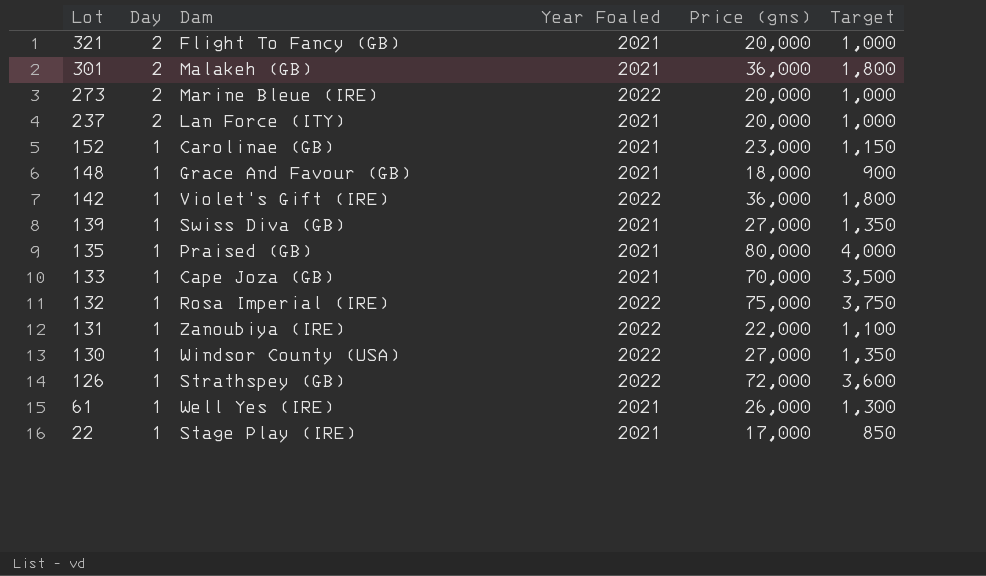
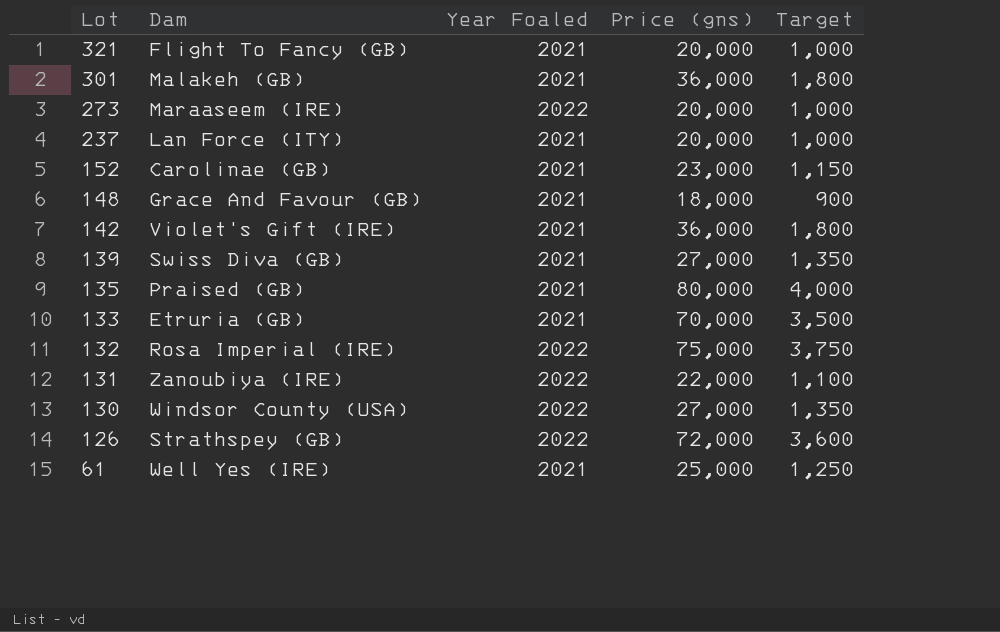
column Day | position: 2 -> none
row 22: 1 | Stage Play (IRE) | 2021 | 17,000 | 850 -> none
273 | Dam: Marine Bleue (IRE) -> Maraaseem (IRE)
142 | Year Foaled: 2022 -> 2021
133 | Dam: Cape Joza (GB) -> Etruria (GB)
61 | Price (gns): 26,000 -> 25,000
61 | Target: 1,300 -> 1,250

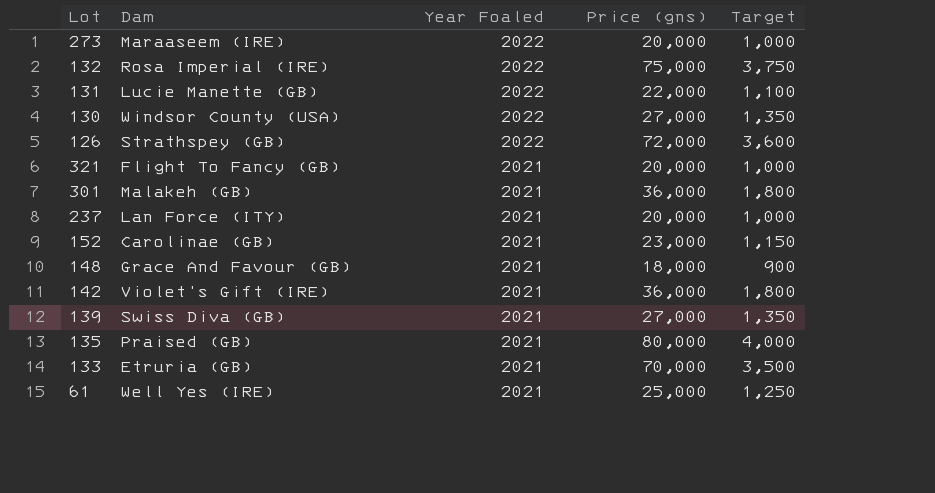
row order: Lot descending -> Year Foaled descending
131 | Dam: Zanoubiya (IRE) -> Lucie Manette (GB)

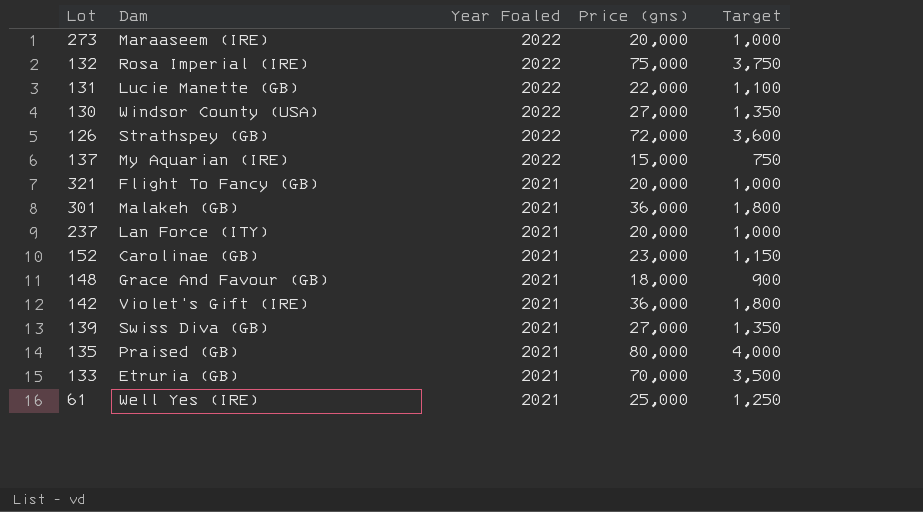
row 137: none -> My Aquarian (IRE) | 2022 | 15,000 | 750

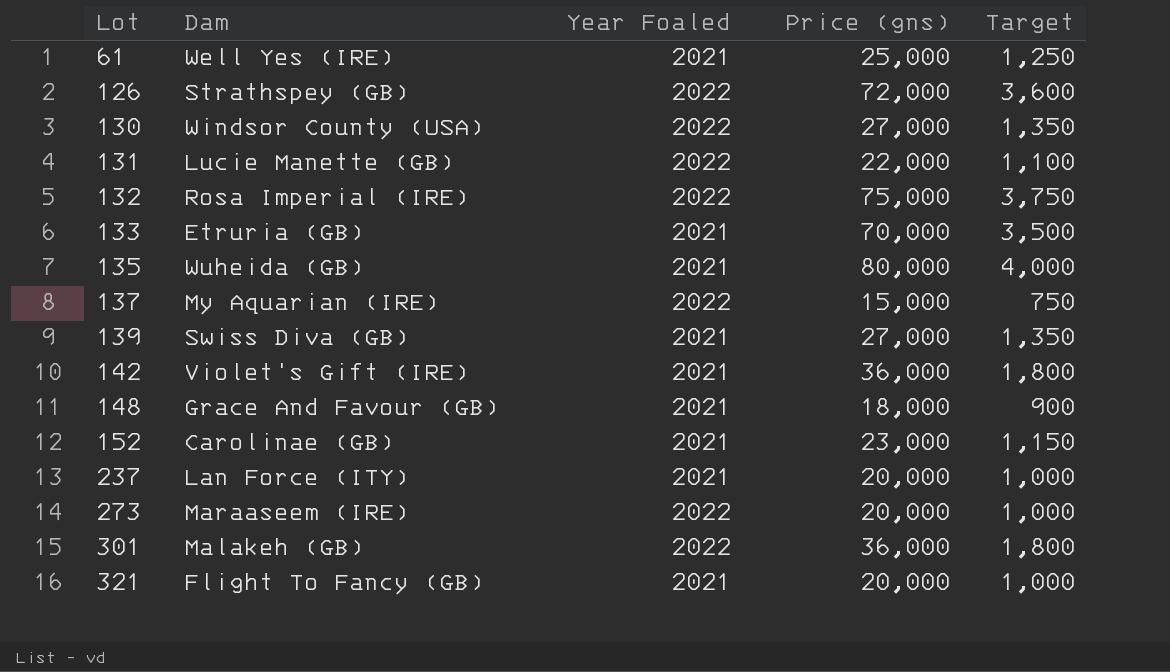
row order: Year Foaled descending -> Lot ascending
135 | Dam: Praised (GB) -> Wuheida (GB)
301 | Year Foaled: 2021 -> 2022

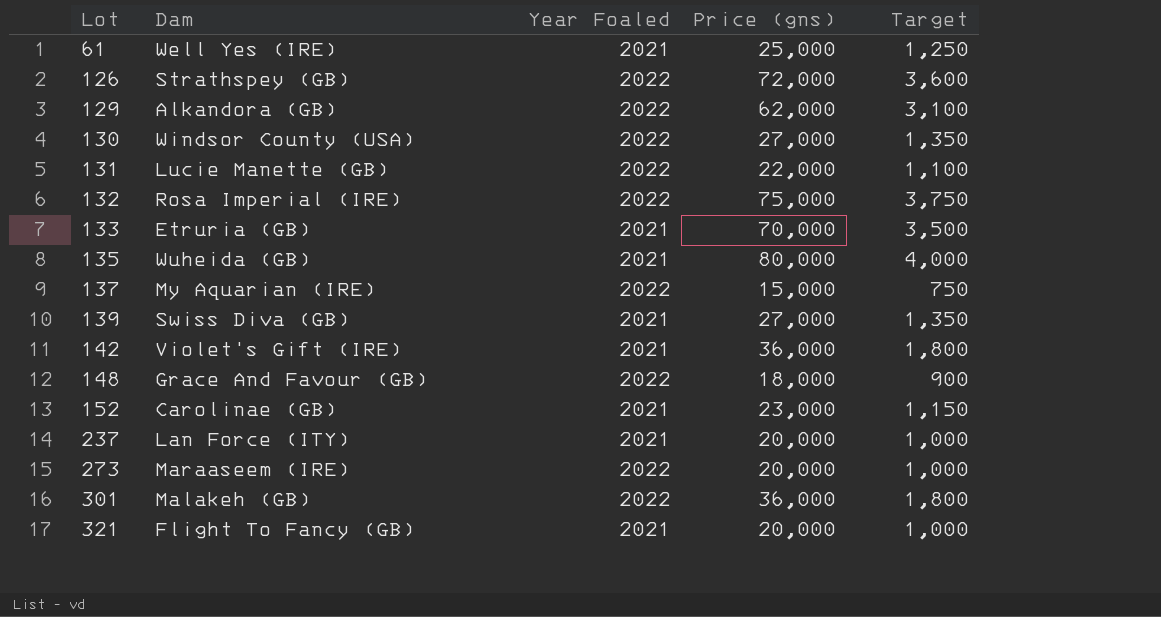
row 129: none -> Alkandora (GB) | 2022 | 62,000 | 3,100
148 | Year Foaled: 2021 -> 2022

